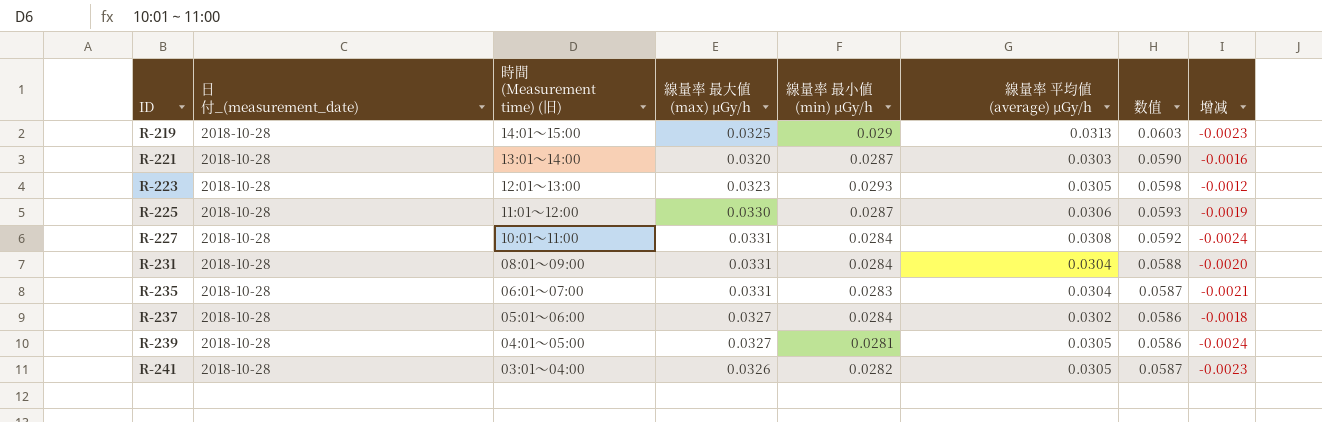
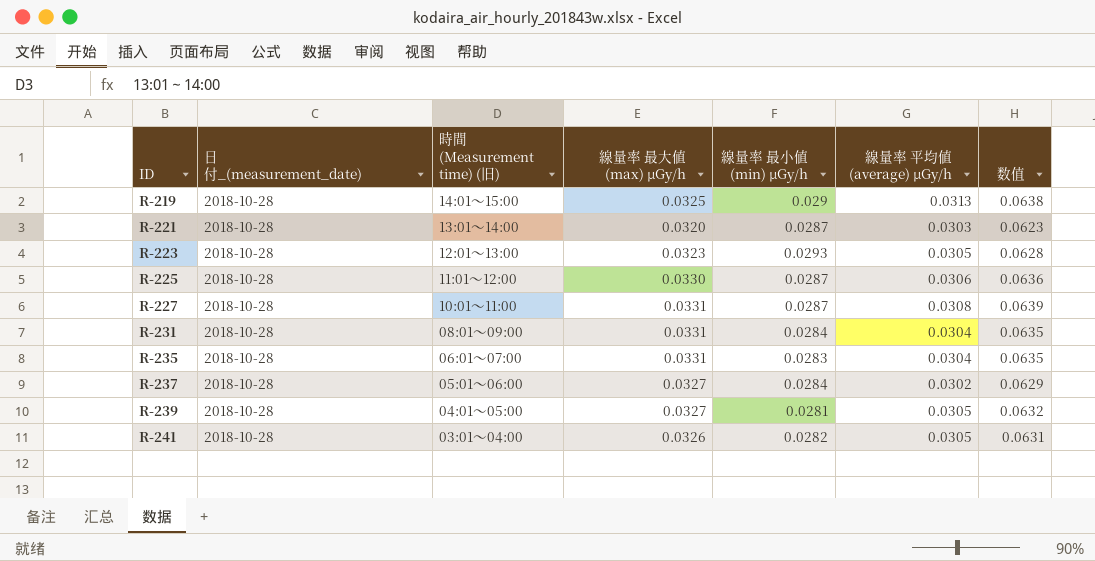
column 增减 | formula: [線量率 最小値 (min) μGy/h] - [線量率 平均値 (average) μGy/h] -> none
column 数值 | formula: [線量率 最小値 (min) μGy/h] + [線量率 平均値 (average) μGy/h] -> [線量率 最大値 (max) μGy/h] + [線量率 平均値 (average) μGy/h]
R-227 | 線量率 最小値 (min) μGy/h: 0.0284 -> 0.0287

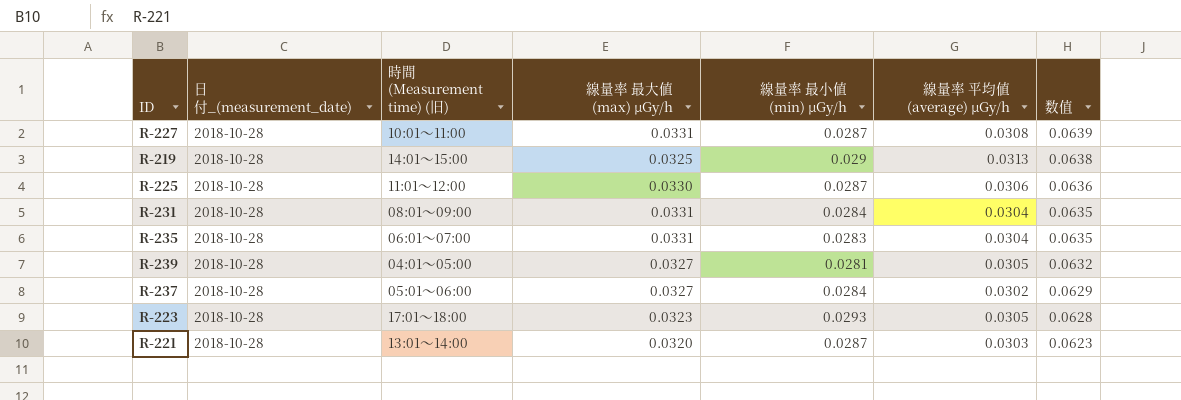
row order: ID ascending -> 数值 descending
row R-241: 2018-10-28 | 03:01～04:00 | 0.0326 | 0.0282 | 0.0305 | 0.0631 -> none
R-223 | 時間 (Measurement time) (旧): 12:01～13:00 -> 17:01～18:00

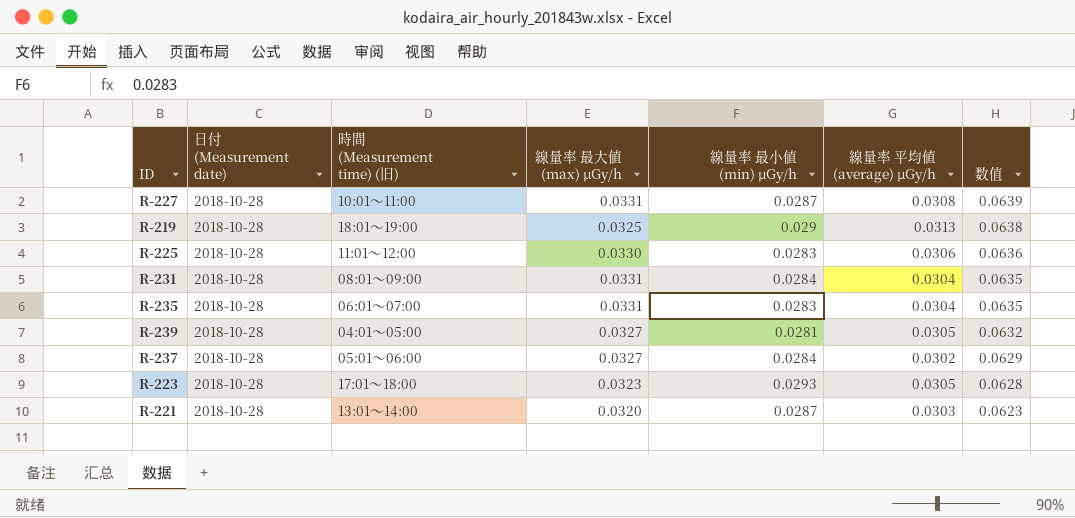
column name: 日付_(measurement_date) -> 日付 (Measurement date)
R-219 | 時間 (Measurement time) (旧): 14:01～15:00 -> 18:01～19:00
R-225 | 線量率 最小値 (min) μGy/h: 0.0287 -> 0.0283

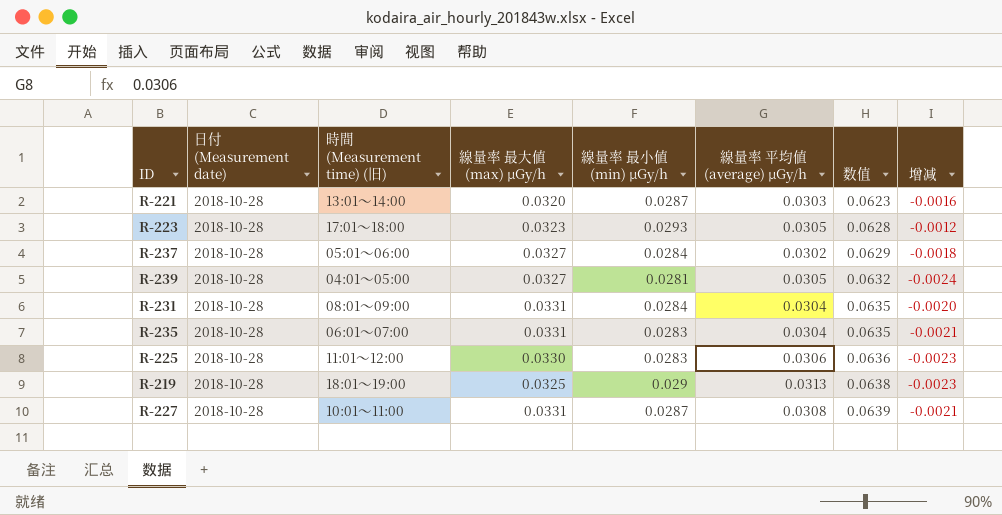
row order: 数值 descending -> 数值 ascending
column 增减 | formula: none -> [線量率 最小値 (min) μGy/h] - [線量率 平均値 (average) μGy/h]

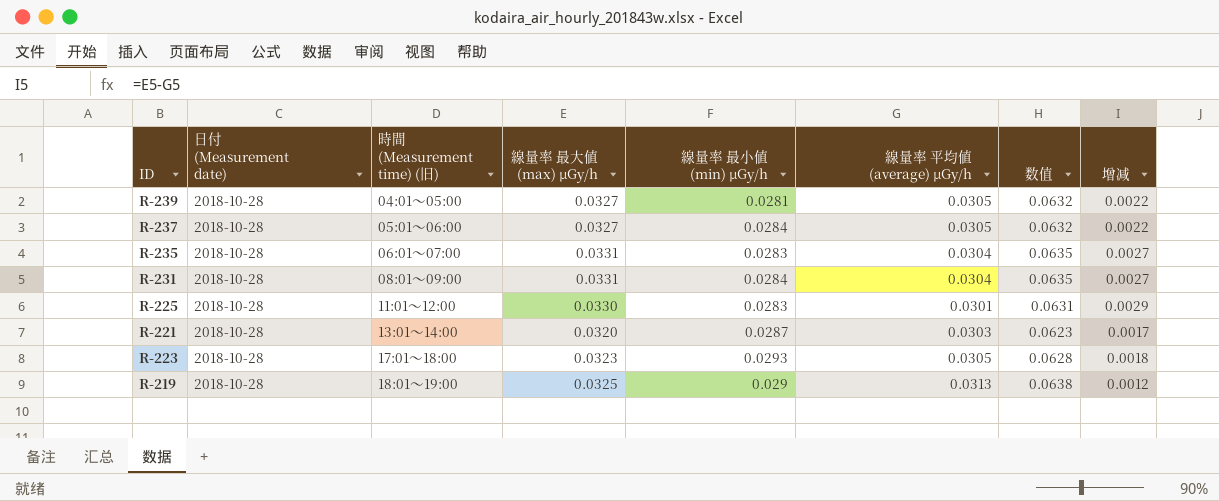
row order: 数值 ascending -> 時間 (Measurement time) (旧) ascending
column 增减 | formula: [線量率 最小値 (min) μGy/h] - [線量率 平均値 (average) μGy/h] -> [線量率 最大値 (max) μGy/h] - [線量率 平均値 (average) μGy/h]
row R-227: 2018-10-28 | 10:01～11:00 | 0.0331 | 0.0287 | 0.0308 | 0.0639 | -0.0021 -> none
R-237 | 線量率 平均値 (average) μGy/h: 0.0302 -> 0.0305
R-237 | 数值: 0.0629 -> 0.0632
R-225 | 線量率 平均値 (average) μGy/h: 0.0306 -> 0.0301
R-225 | 数值: 0.0636 -> 0.0631

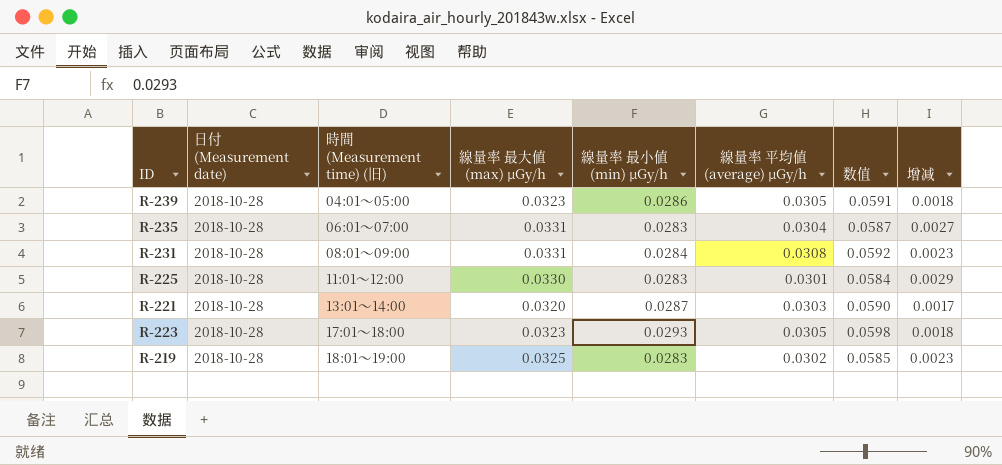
column 数值 | formula: [線量率 最大値 (max) μGy/h] + [線量率 平均値 (average) μGy/h] -> [線量率 最小値 (min) μGy/h] + [線量率 平均値 (average) μGy/h]
row R-237: 2018-10-28 | 05:01～06:00 | 0.0327 | 0.0284 | 0.0305 | 0.0632 | 0.0022 -> none
R-239 | 線量率 最大値 (max) μGy/h: 0.0327 -> 0.0323
R-239 | 線量率 最小値 (min) μGy/h: 0.0281 -> 0.0286
R-239 | 增减: 0.0022 -> 0.0018
R-231 | 線量率 平均値 (average) μGy/h: 0.0304 -> 0.0308
R-231 | 增减: 0.0027 -> 0.0023
R-219 | 線量率 最小値 (min) μGy/h: 0.029 -> 0.0283
R-219 | 線量率 平均値 (average) μGy/h: 0.0313 -> 0.0302
R-219 | 增减: 0.0012 -> 0.0023

